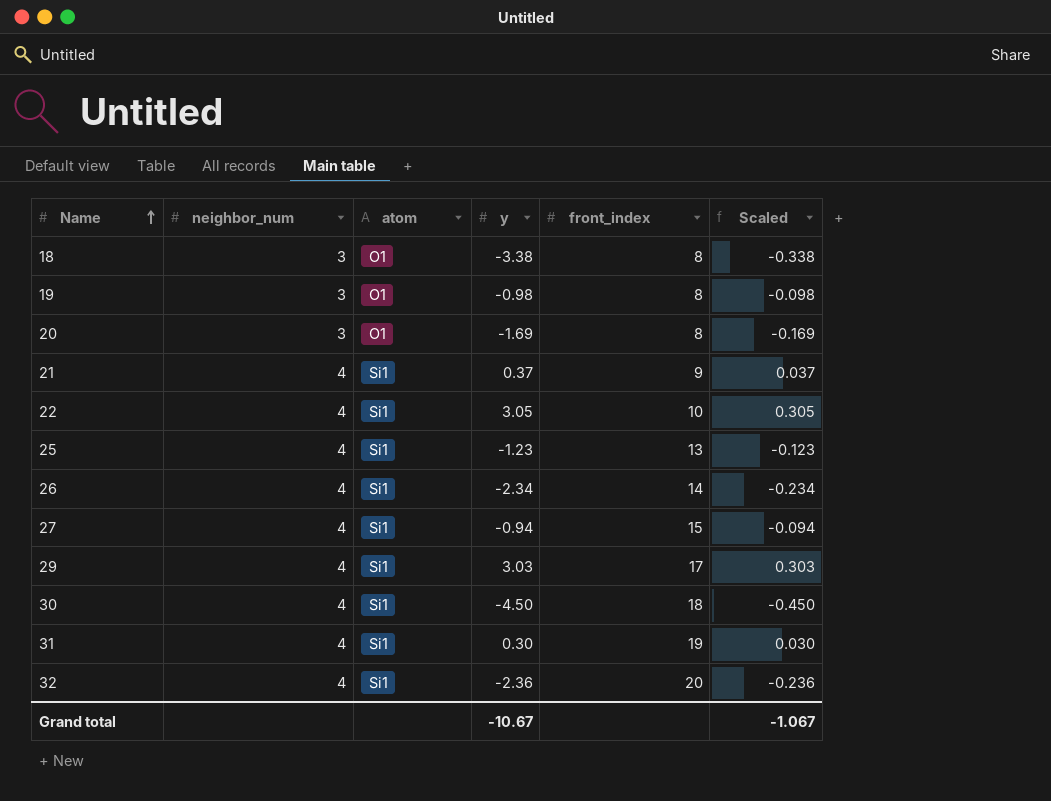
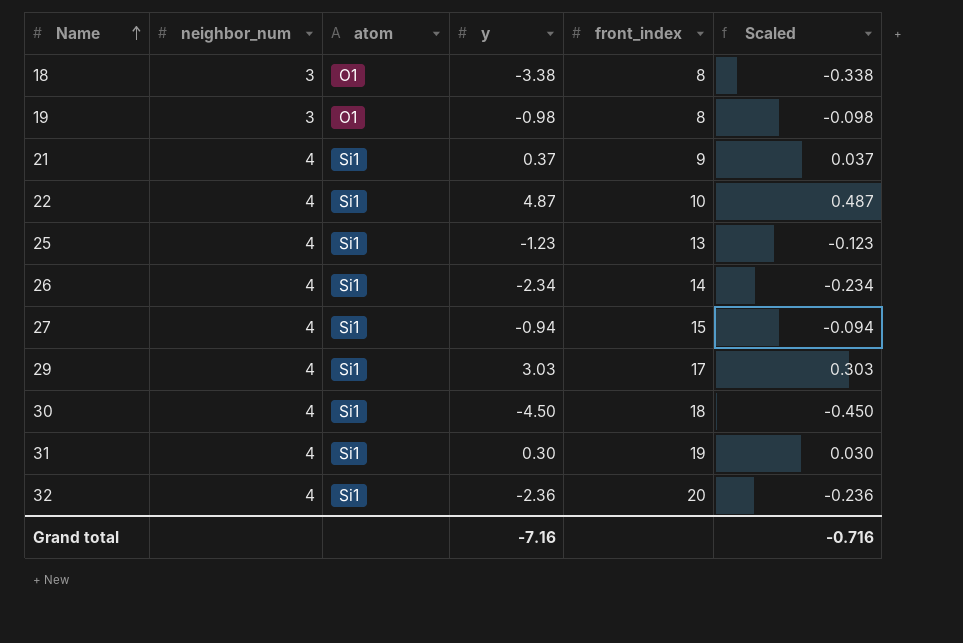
row 20: 3 | O1 | -1.69 | 8 | -0.169 -> none
22 | y: 3.05 -> 4.87
22 | Scaled: 0.305 -> 0.487
Grand total | y: -10.67 -> -7.16
Grand total | Scaled: -1.067 -> -0.716

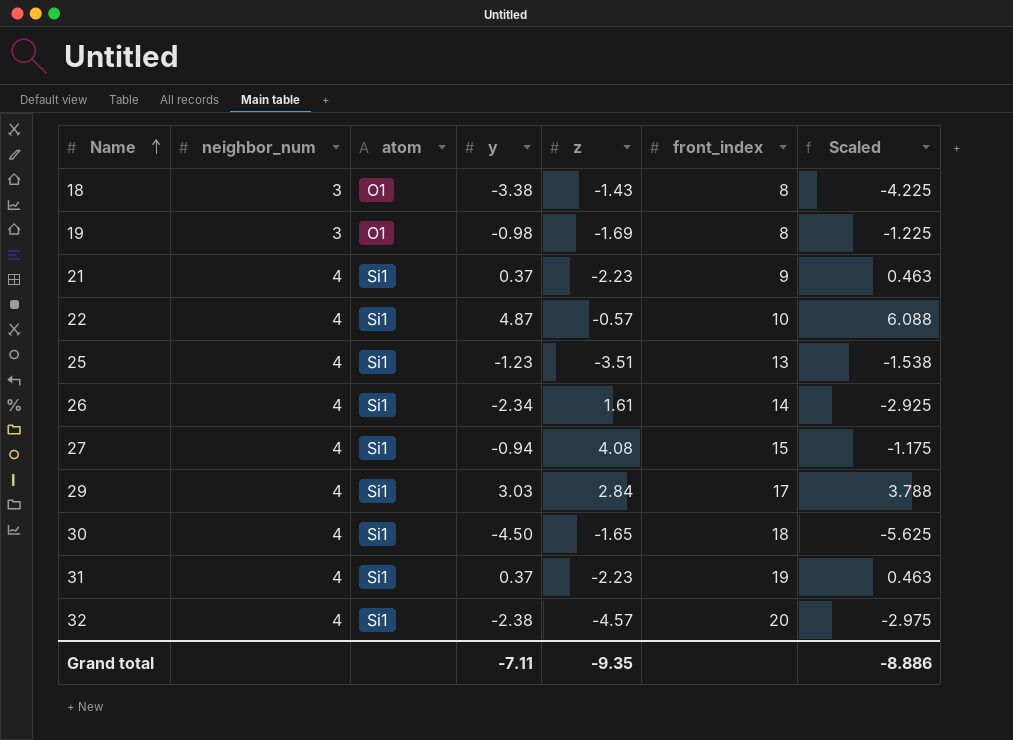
column z | position: none -> 5
column Scaled | formula: [y] * 0.1 -> [y] * 1.25
31 | y: 0.30 -> 0.37
32 | y: -2.36 -> -2.38
Grand total | y: -7.16 -> -7.11
Grand total | Scaled: -0.716 -> -8.886

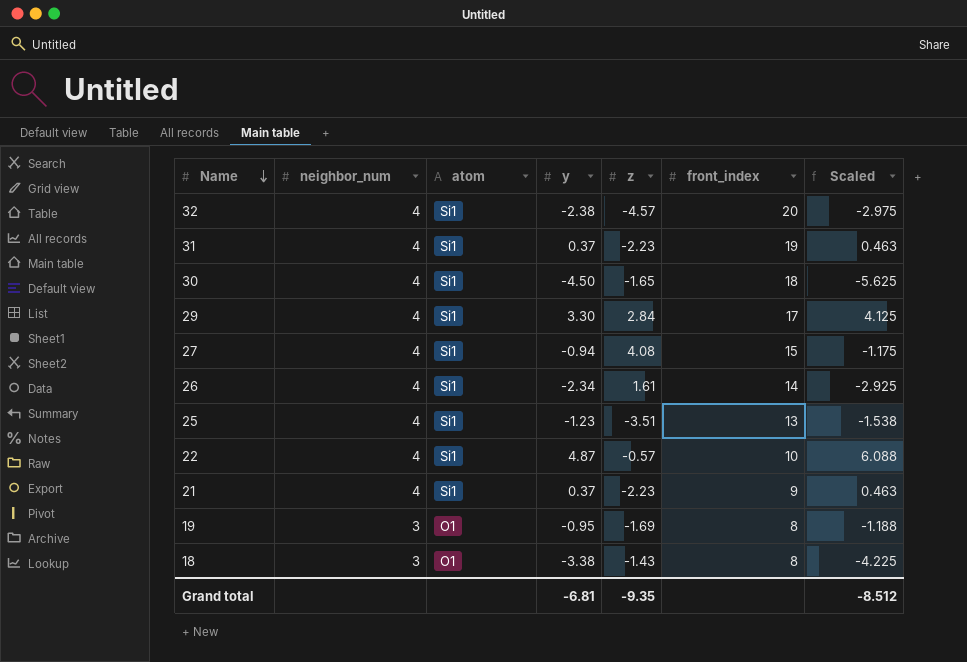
row order: Name ascending -> Name descending
29 | y: 3.03 -> 3.30
29 | Scaled: 3.788 -> 4.125
19 | y: -0.98 -> -0.95
19 | Scaled: -1.225 -> -1.188
Grand total | y: -7.11 -> -6.81
Grand total | Scaled: -8.886 -> -8.512

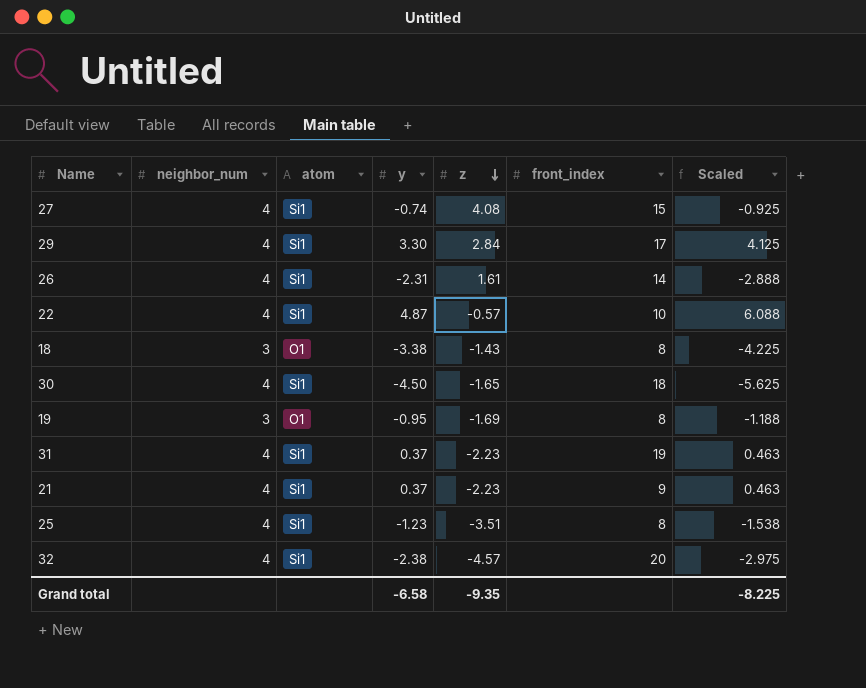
row order: Name descending -> z descending
27 | y: -0.94 -> -0.74
27 | Scaled: -1.175 -> -0.925
26 | y: -2.34 -> -2.31
26 | Scaled: -2.925 -> -2.888
25 | front_index: 13 -> 8
Grand total | y: -6.81 -> -6.58
Grand total | Scaled: -8.512 -> -8.225

